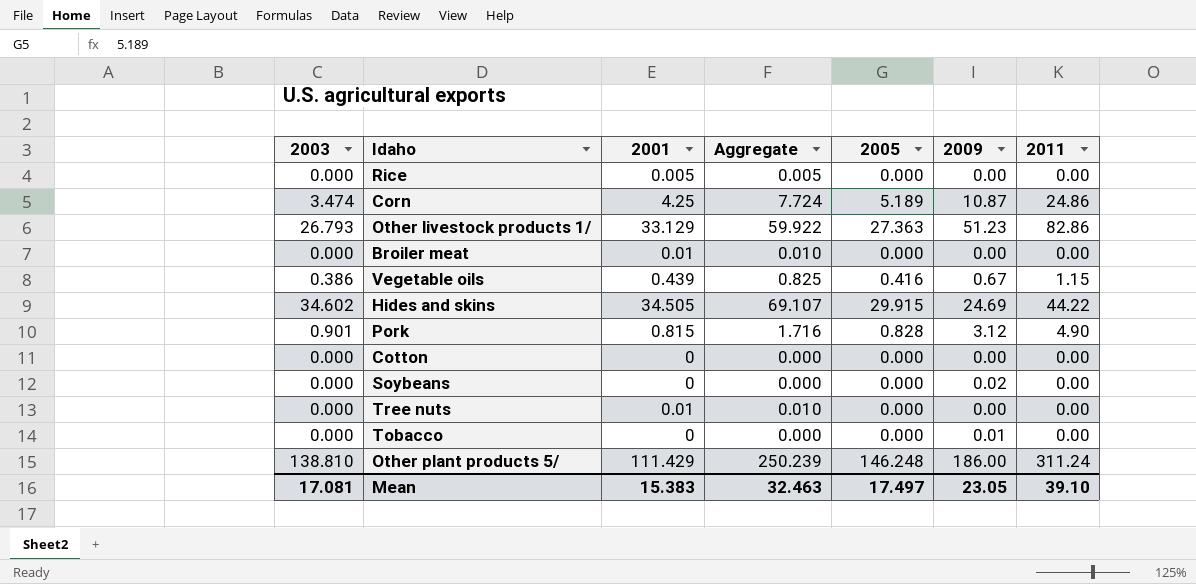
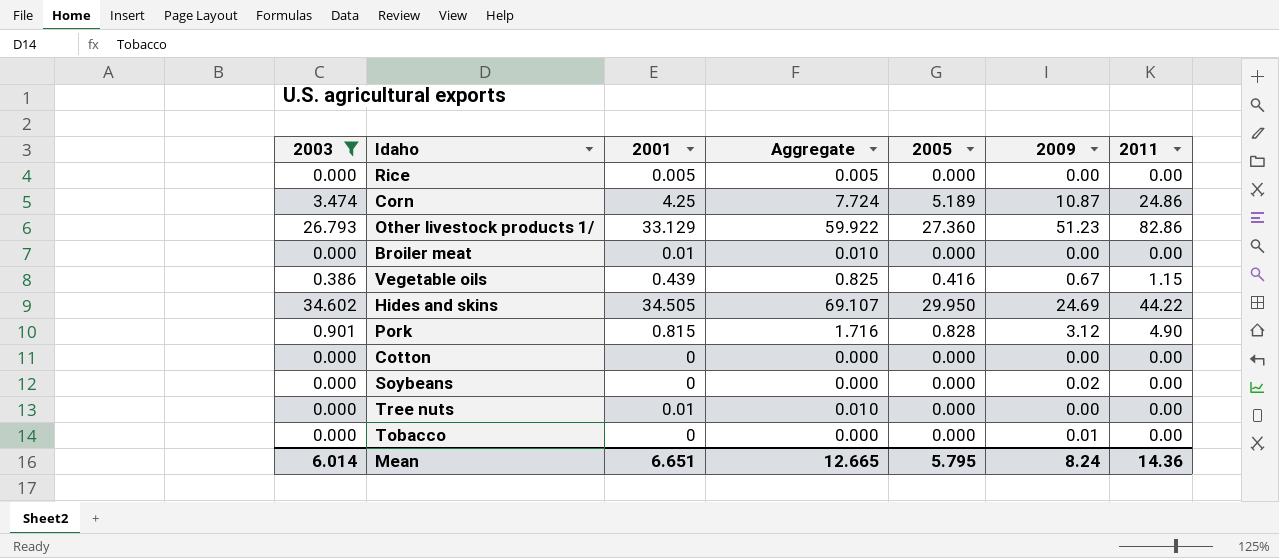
filter: none -> 2003 != 138.810
Other livestock products 1/ | 2005: 27.363 -> 27.360
Hides and skins | 2005: 29.915 -> 29.950
Mean | 2003: 17.081 -> 6.014
Mean | 2001: 15.383 -> 6.651
Mean | Aggregate: 32.463 -> 12.665
Mean | 2005: 17.497 -> 5.795
Mean | 2009: 23.05 -> 8.24
Mean | 2011: 39.10 -> 14.36

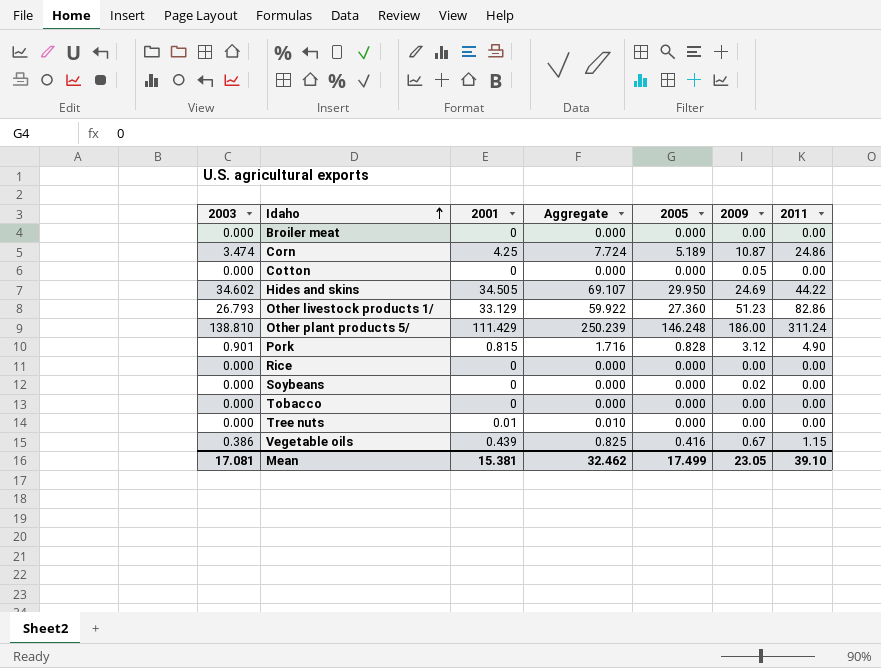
filter: 2003 != 138.810 -> none
row order: none -> Idaho ascending
Broiler meat | 2001: 0.01 -> 0
Broiler meat | Aggregate: 0.010 -> 0.000
Cotton | 2009: 0.00 -> 0.05
Rice | 2001: 0.005 -> 0
Rice | Aggregate: 0.005 -> 0.000
Tobacco | 2009: 0.01 -> 0.00
Mean | 2003: 6.014 -> 17.081
Mean | 2001: 6.651 -> 15.381
Mean | Aggregate: 12.665 -> 32.462
Mean | 2005: 5.795 -> 17.499
Mean | 2009: 8.24 -> 23.05
Mean | 2011: 14.36 -> 39.10

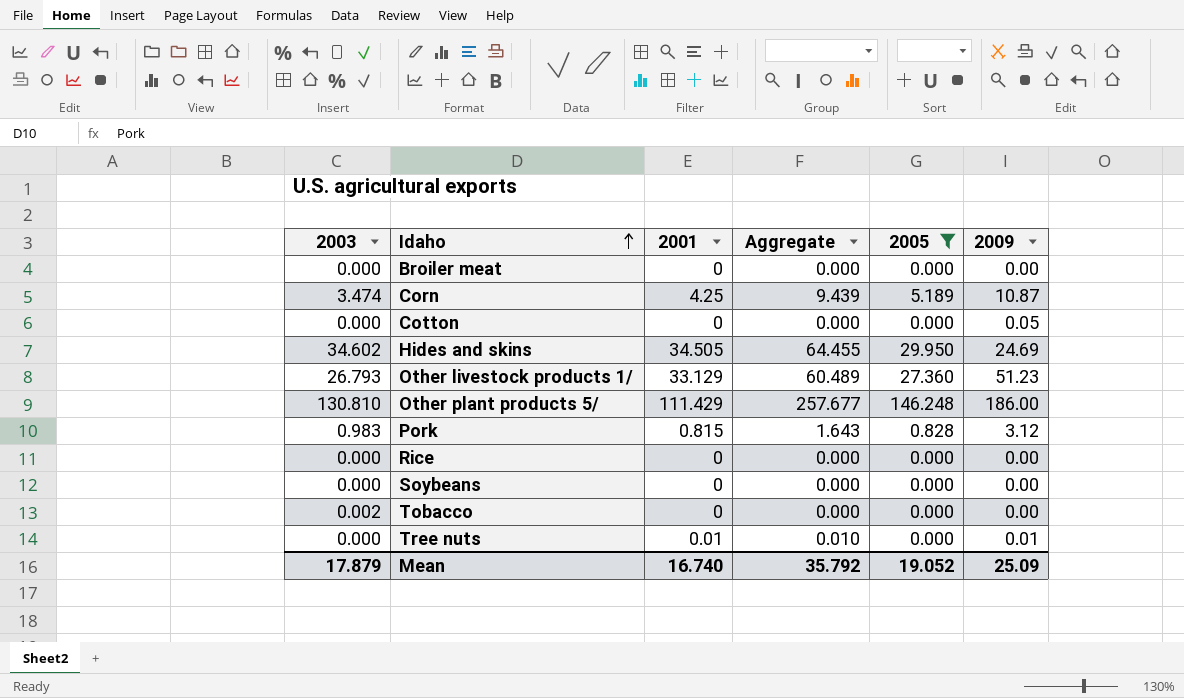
filter: none -> 2005 != 0.416
column 2011 | position: 7 -> none
column Aggregate | formula: [2003] + [2001] -> [2001] + [2005]
Other plant products 5/ | 2003: 138.810 -> 130.810
Pork | 2003: 0.901 -> 0.983
Soybeans | 2009: 0.02 -> 0.00
Tobacco | 2003: 0.000 -> 0.002
Tree nuts | 2009: 0.00 -> 0.01
Mean | 2003: 17.081 -> 17.879
Mean | 2001: 15.381 -> 16.740
Mean | Aggregate: 32.462 -> 35.792
Mean | 2005: 17.499 -> 19.052
Mean | 2009: 23.05 -> 25.09

